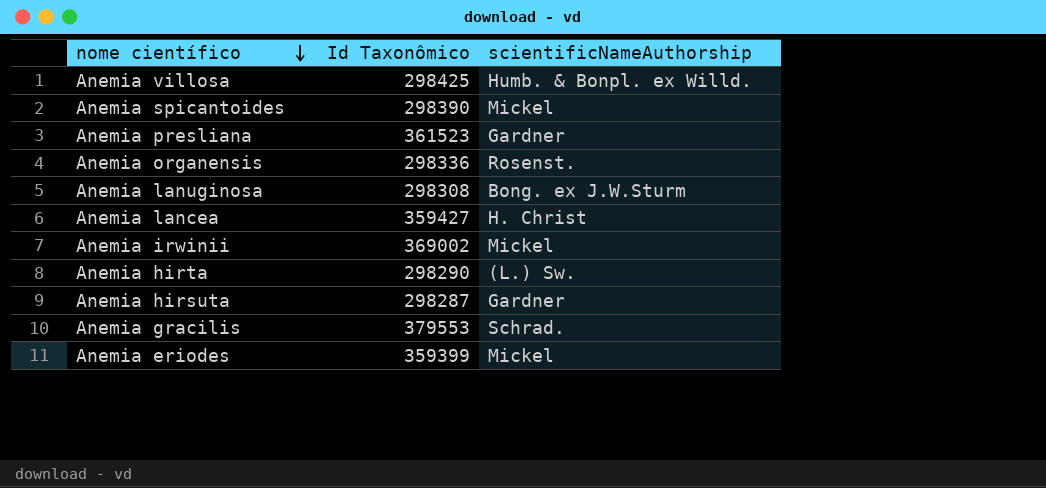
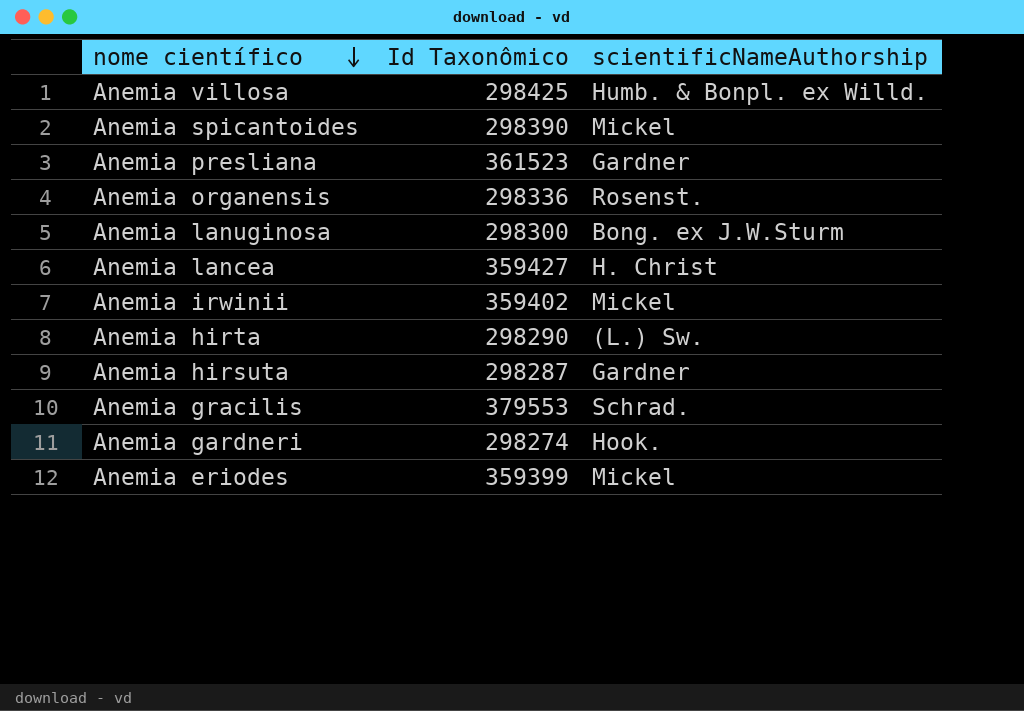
Anemia lanuginosa | Id Taxonômico: 298308 -> 298300
Anemia irwinii | Id Taxonômico: 369002 -> 359402
row Anemia gardneri: none -> 298274 | Hook.

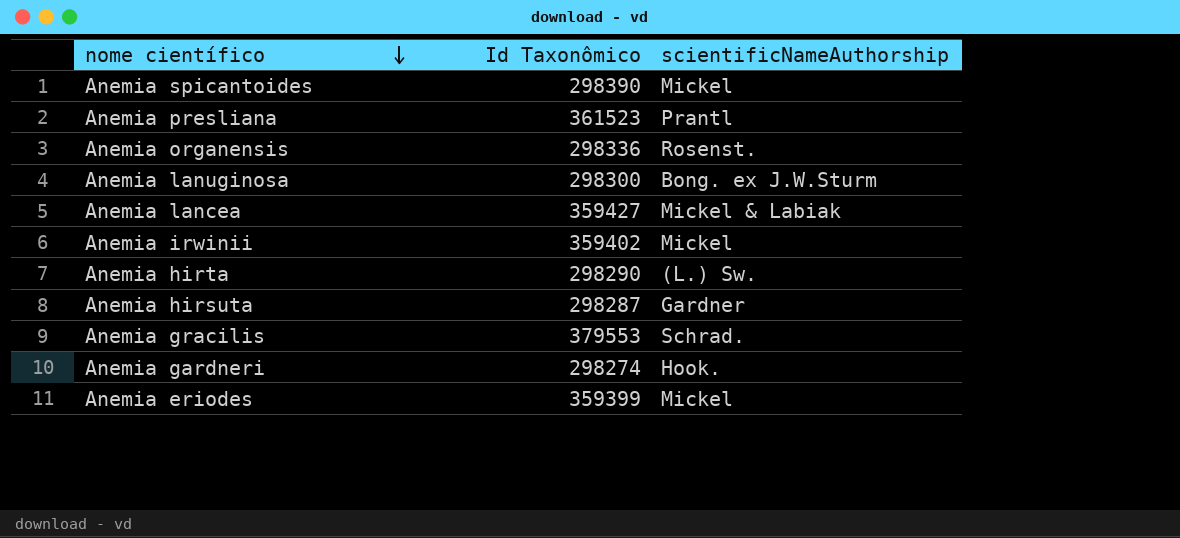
row Anemia villosa: 298425 | Humb. & Bonpl. ex Willd. -> none
Anemia presliana | scientificNameAuthorship: Gardner -> Prantl
Anemia lancea | scientificNameAuthorship: H. Christ -> Mickel & Labiak

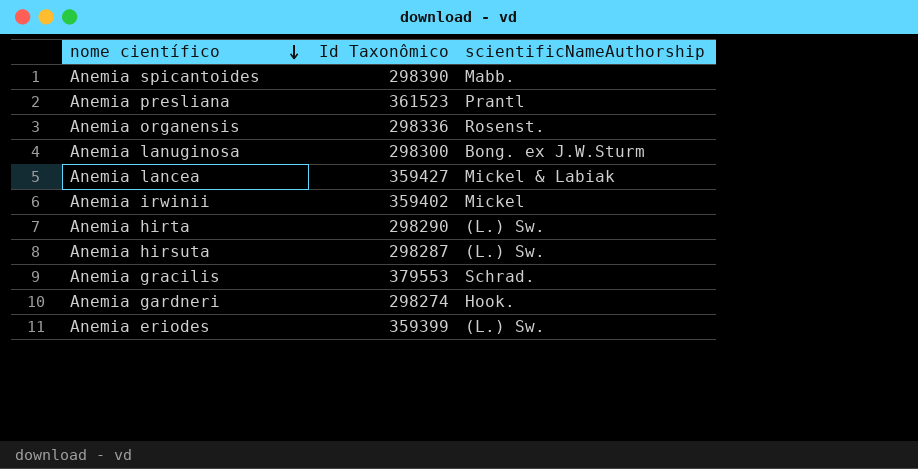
Anemia spicantoides | scientificNameAuthorship: Mickel -> Mabb.
Anemia hirsuta | scientificNameAuthorship: Gardner -> (L.) Sw.
Anemia eriodes | scientificNameAuthorship: Mickel -> (L.) Sw.

